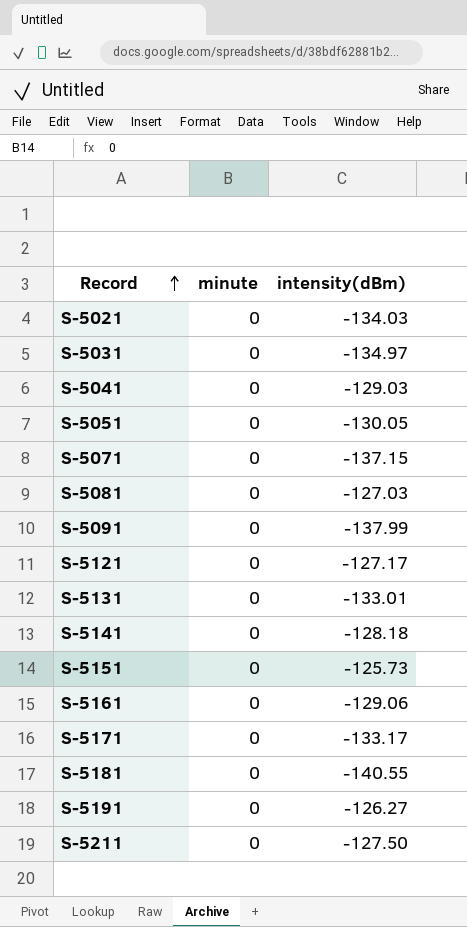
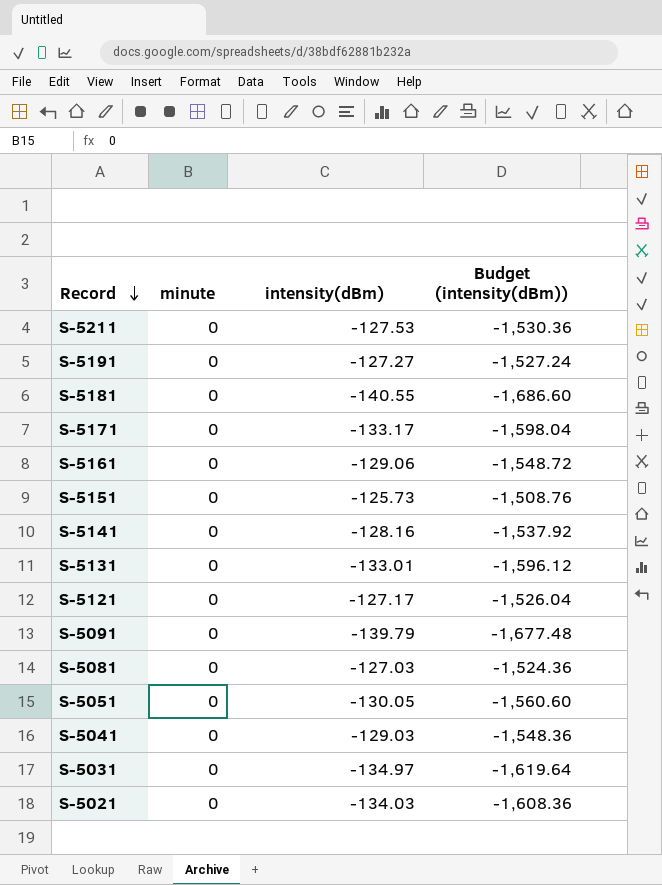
row order: Record ascending -> Record descending
column Budget (intensity(dBm)) | formula: none -> [intensity(dBm)] * 12
row S-5071: 0 | -137.15 -> none
S-5211 | intensity(dBm): -127.50 -> -127.53
S-5191 | intensity(dBm): -126.27 -> -127.27
S-5141 | intensity(dBm): -128.18 -> -128.16
S-5091 | intensity(dBm): -137.99 -> -139.79

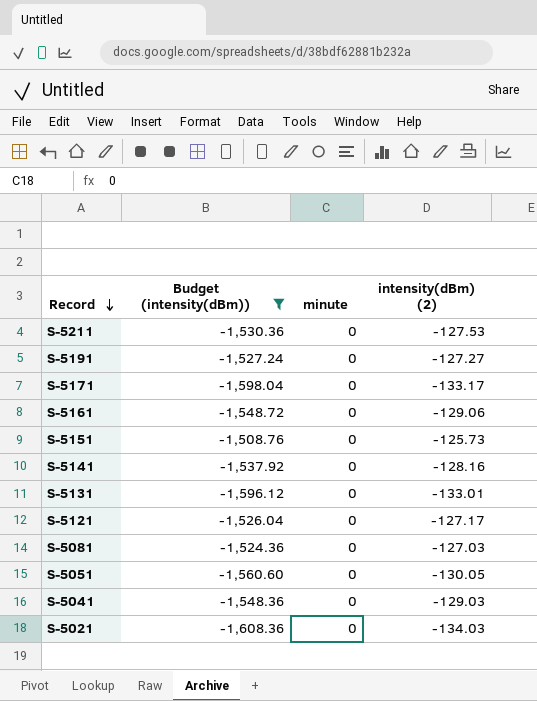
filter: none -> Budget (intensity(dBm)) >= -1,608.36
column Budget (intensity(dBm)) | position: 4 -> 2
column name: intensity(dBm) -> intensity(dBm) (2)

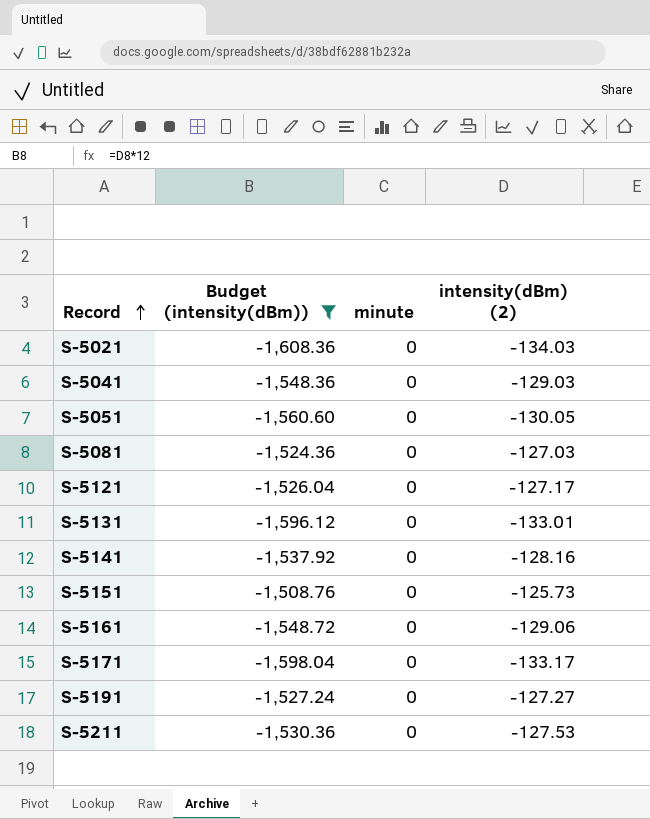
row order: Record descending -> Record ascending

